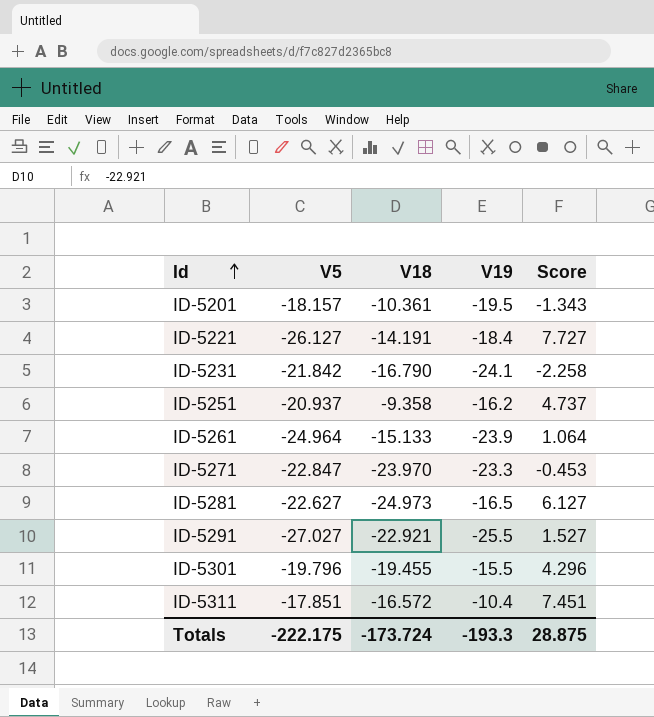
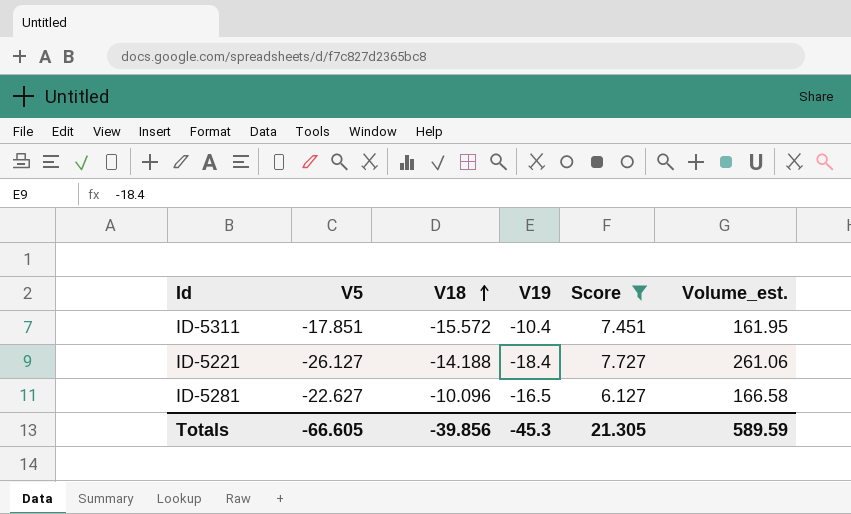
filter: none -> Score >= 6.127
row order: Id ascending -> V18 ascending
column Volume_est. | formula: none -> [V18] * [V19]
ID-5311 | V18: -16.572 -> -15.572
ID-5221 | V18: -14.191 -> -14.188
ID-5281 | V18: -24.973 -> -10.096
Totals | V5: -222.175 -> -66.605
Totals | V18: -173.724 -> -39.856
Totals | V19: -193.3 -> -45.3
Totals | Score: 28.875 -> 21.305

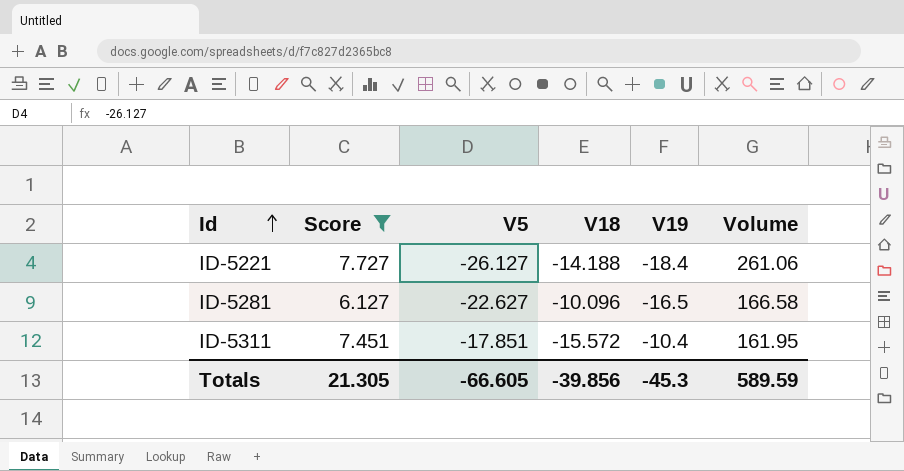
row order: V18 ascending -> Id ascending
column Score | position: 5 -> 2
column name: Volume_est. -> Volume

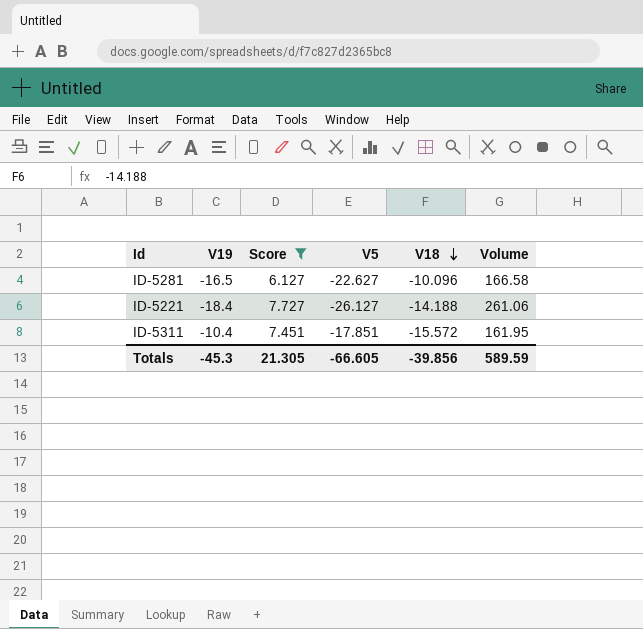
row order: Id ascending -> V18 descending
column V19 | position: 5 -> 2

